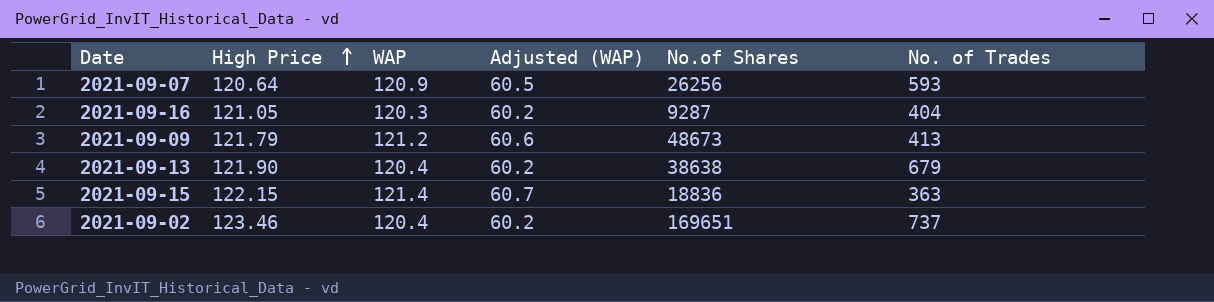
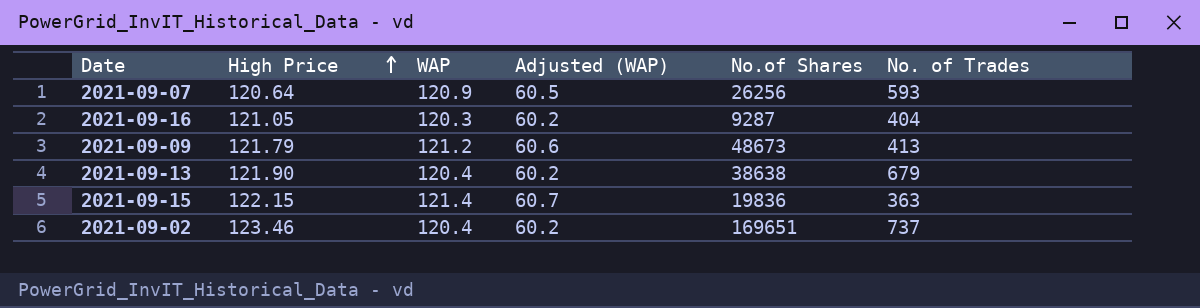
2021-09-15 | No.of Shares: 18836 -> 19836

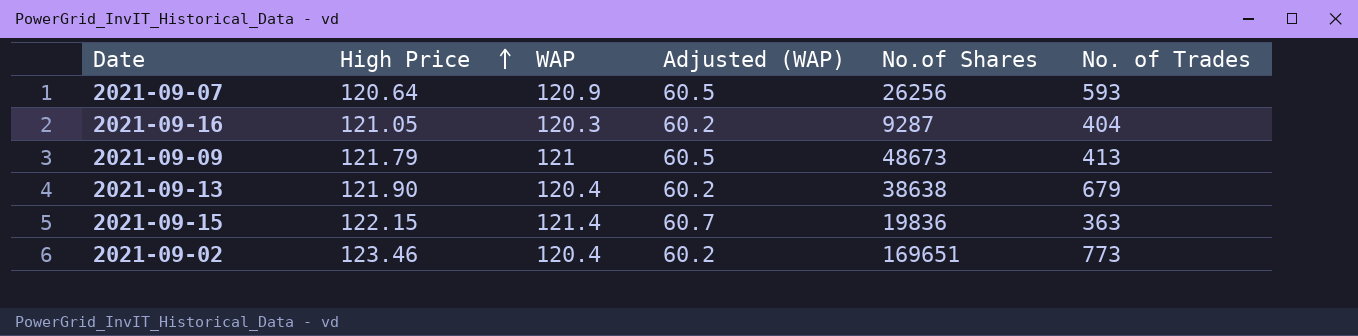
2021-09-09 | WAP: 121.2 -> 121
2021-09-09 | Adjusted (WAP): 60.6 -> 60.5
2021-09-02 | No. of Trades: 737 -> 773

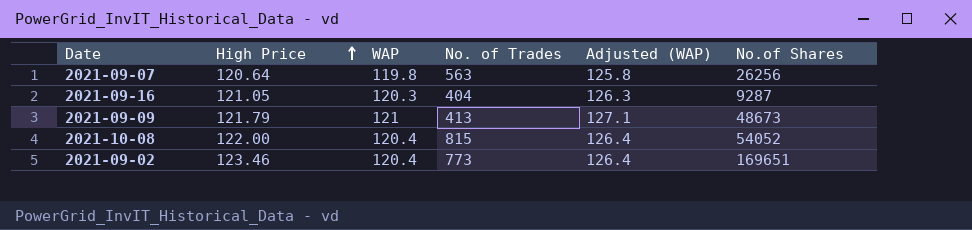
column No. of Trades | position: 6 -> 4
column Adjusted (WAP) | formula: [WAP] * 0.5 -> [WAP] * 1.05
row 2021-09-13: 121.90 | 120.4 | 60.2 | 38638 | 679 -> none
row 2021-09-15: 122.15 | 121.4 | 60.7 | 19836 | 363 -> none
2021-09-07 | WAP: 120.9 -> 119.8
2021-09-07 | No. of Trades: 593 -> 563
row 2021-10-08: none -> 122.00 | 120.4 | 815 | 126.4 | 54052

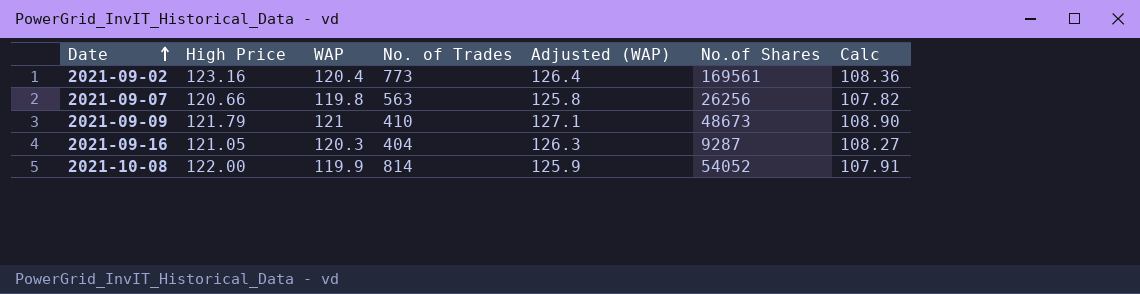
row order: High Price ascending -> Date ascending
column Calc | formula: none -> [WAP] * 0.9
2021-09-02 | High Price: 123.46 -> 123.16
2021-09-02 | No.of Shares: 169651 -> 169561
2021-09-07 | High Price: 120.64 -> 120.66
2021-09-09 | No. of Trades: 413 -> 410
2021-10-08 | WAP: 120.4 -> 119.9
2021-10-08 | No. of Trades: 815 -> 814
2021-10-08 | Adjusted (WAP): 126.4 -> 125.9

